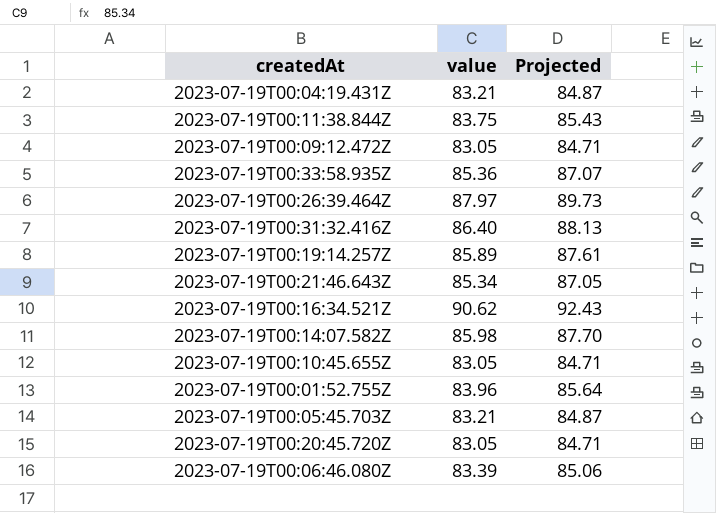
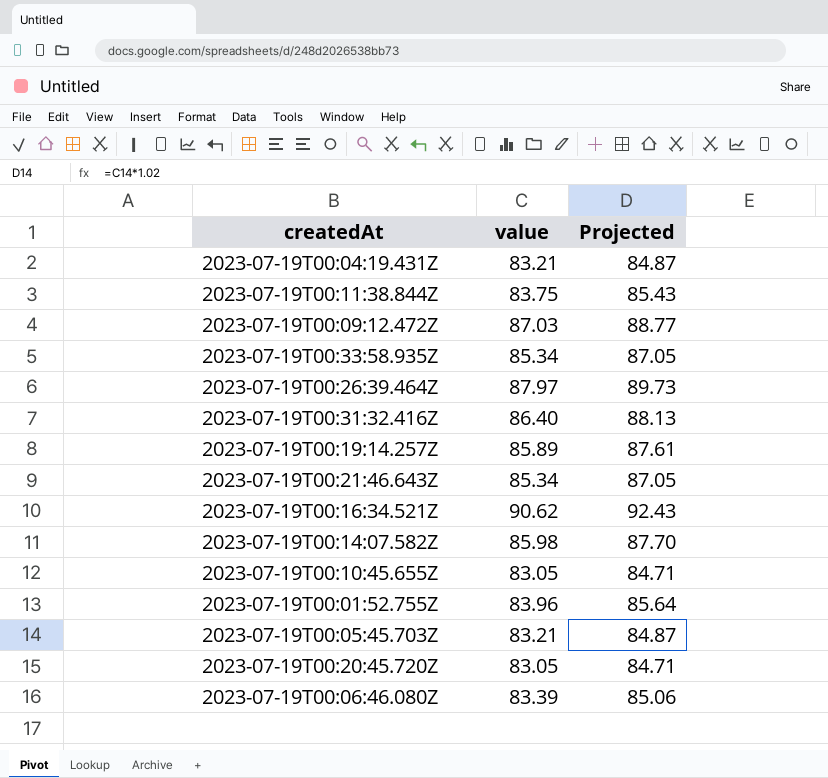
2023-07-19T00:09:12.472Z | value: 83.05 -> 87.03
2023-07-19T00:09:12.472Z | Projected: 84.71 -> 88.77
2023-07-19T00:33:58.935Z | value: 85.36 -> 85.34
2023-07-19T00:33:58.935Z | Projected: 87.07 -> 87.05

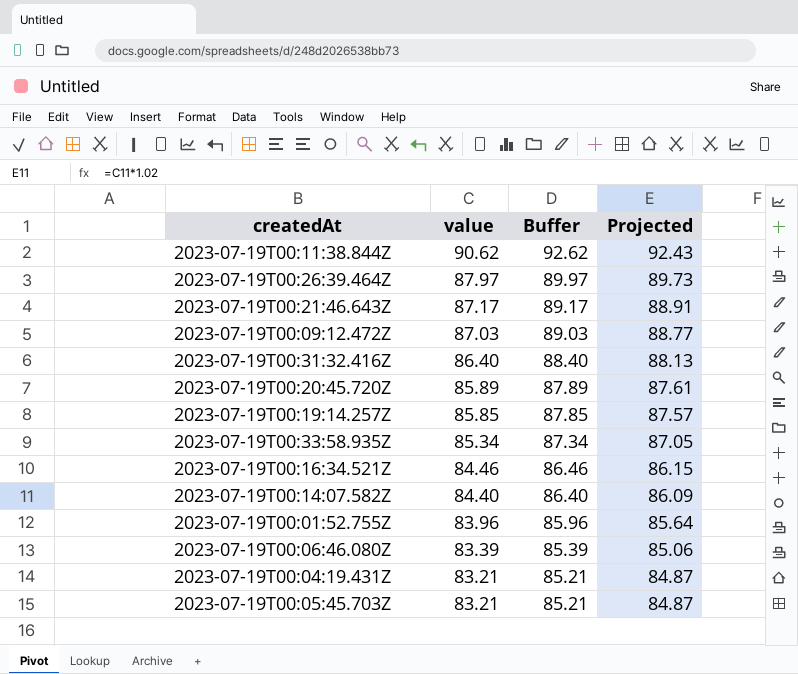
row order: none -> value descending
column Buffer | formula: none -> [value] + 2
row 2023-07-19T00:10:45.655Z: 83.05 | 84.71 -> none
2023-07-19T00:11:38.844Z | value: 83.75 -> 90.62
2023-07-19T00:11:38.844Z | Projected: 85.43 -> 92.43
2023-07-19T00:21:46.643Z | value: 85.34 -> 87.17
2023-07-19T00:21:46.643Z | Projected: 87.05 -> 88.91
2023-07-19T00:20:45.720Z | value: 83.05 -> 85.89
2023-07-19T00:20:45.720Z | Projected: 84.71 -> 87.61
2023-07-19T00:19:14.257Z | value: 85.89 -> 85.85
2023-07-19T00:19:14.257Z | Projected: 87.61 -> 87.57
2023-07-19T00:16:34.521Z | value: 90.62 -> 84.46
2023-07-19T00:16:34.521Z | Projected: 92.43 -> 86.15
2023-07-19T00:14:07.582Z | value: 85.98 -> 84.40
2023-07-19T00:14:07.582Z | Projected: 87.70 -> 86.09

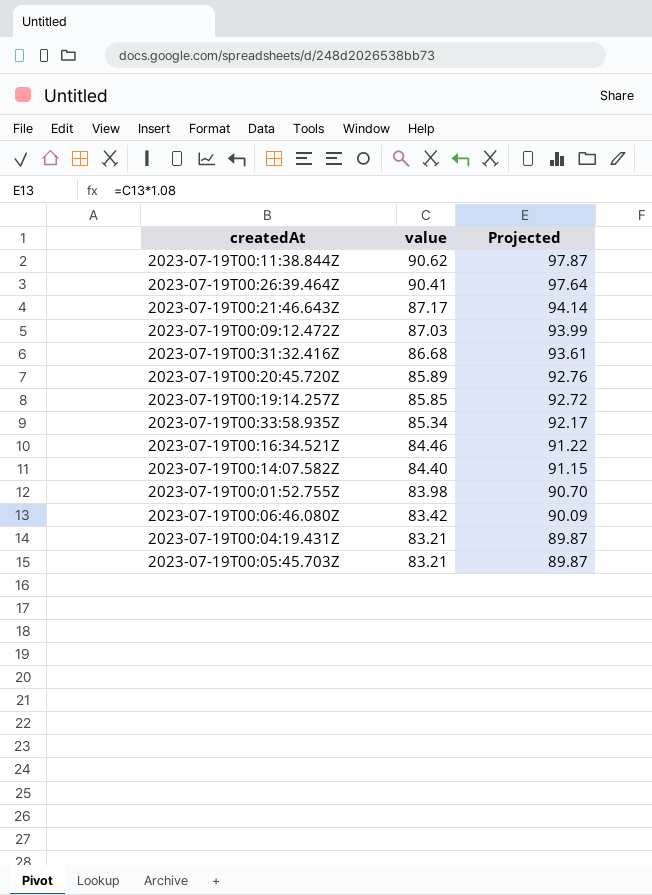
column Buffer | formula: [value] + 2 -> none
column Projected | formula: [value] * 1.02 -> [value] * 1.08
2023-07-19T00:26:39.464Z | value: 87.97 -> 90.41
2023-07-19T00:31:32.416Z | value: 86.40 -> 86.68
2023-07-19T00:01:52.755Z | value: 83.96 -> 83.98
2023-07-19T00:06:46.080Z | value: 83.39 -> 83.42

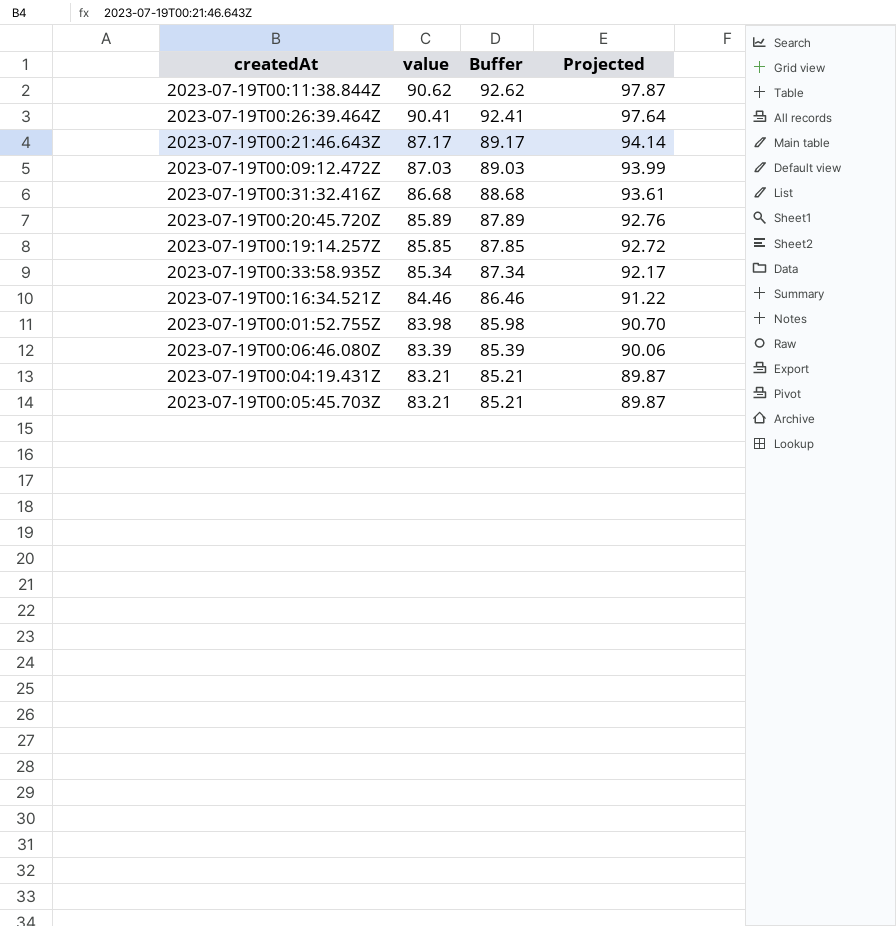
column Buffer | formula: none -> [value] + 2
row 2023-07-19T00:14:07.582Z: 84.40 | 91.15 -> none
2023-07-19T00:06:46.080Z | value: 83.42 -> 83.39
2023-07-19T00:06:46.080Z | Projected: 90.09 -> 90.06

